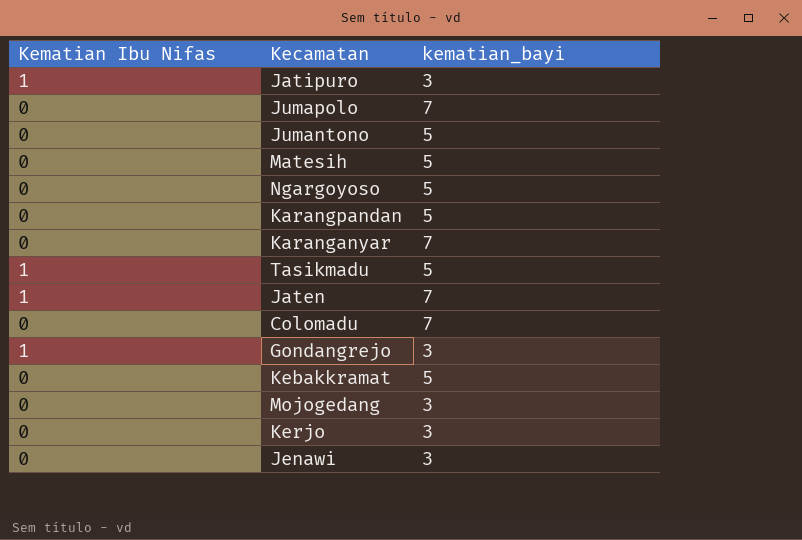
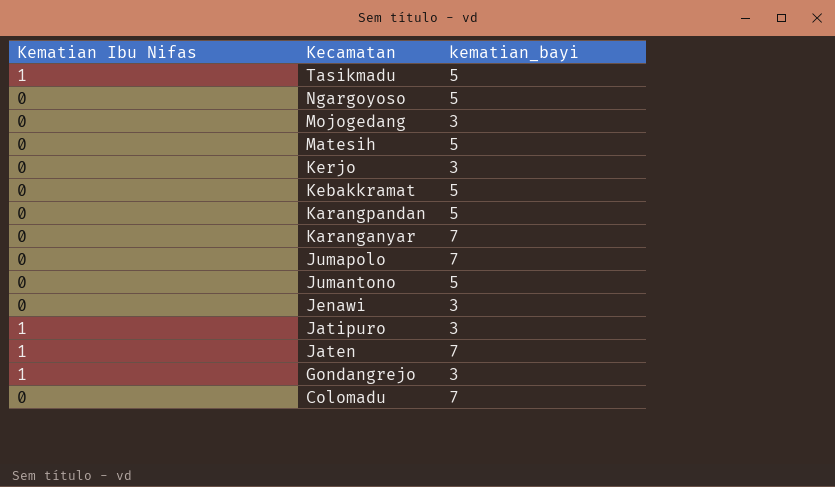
row order: none -> Kecamatan descending

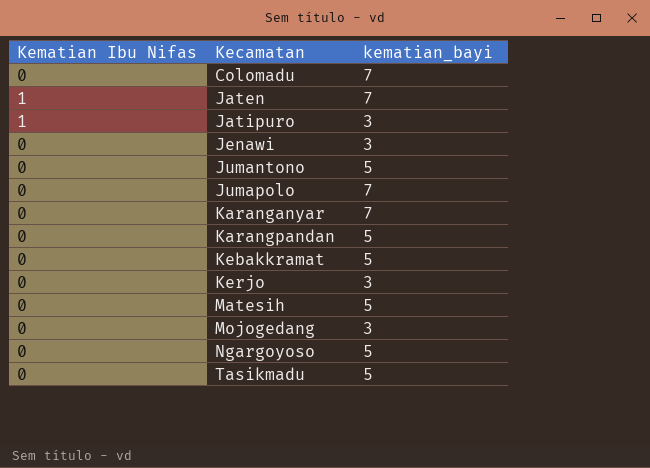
row order: Kecamatan descending -> Kecamatan ascending
row Gondangrejo: 1 | 3 -> none
Tasikmadu | Kematian Ibu Nifas: 1 -> 0

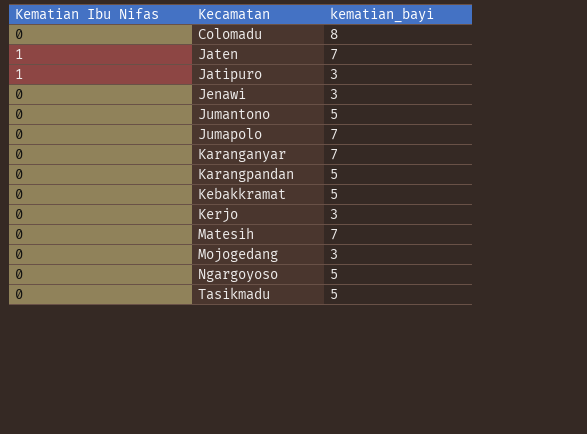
Colomadu | kematian_bayi: 7 -> 8
Matesih | kematian_bayi: 5 -> 7

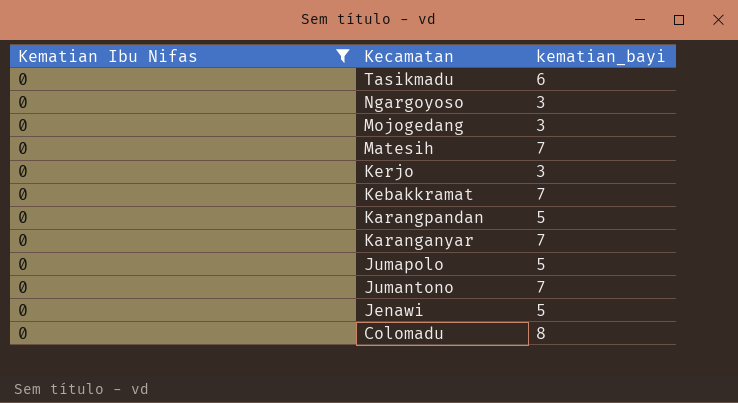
filter: none -> Kematian Ibu Nifas = 0
row order: Kecamatan ascending -> Kecamatan descending
Tasikmadu | kematian_bayi: 5 -> 6
Ngargoyoso | kematian_bayi: 5 -> 3
Kebakkramat | kematian_bayi: 5 -> 7
Jumapolo | kematian_bayi: 7 -> 5
Jumantono | kematian_bayi: 5 -> 7
Jenawi | kematian_bayi: 3 -> 5

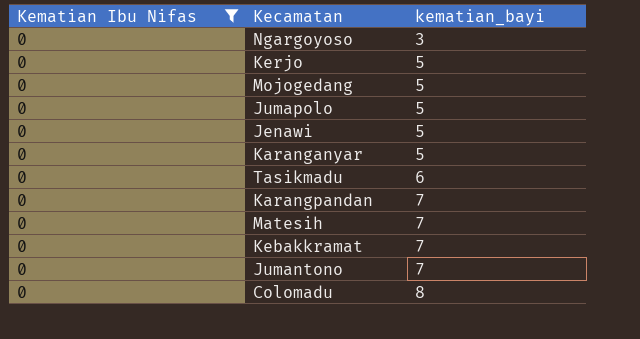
row order: Kecamatan descending -> kematian_bayi ascending
Kerjo | kematian_bayi: 3 -> 5
Mojogedang | kematian_bayi: 3 -> 5
Karanganyar | kematian_bayi: 7 -> 5
Karangpandan | kematian_bayi: 5 -> 7

